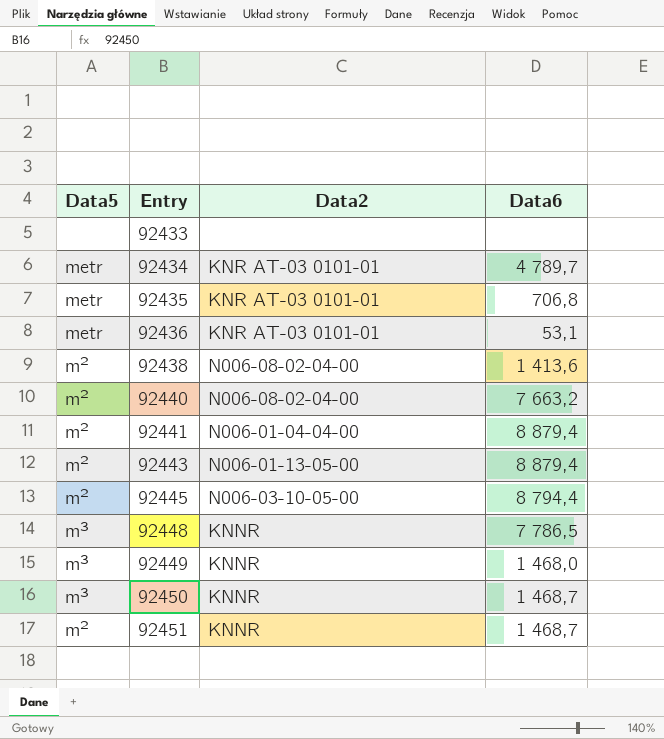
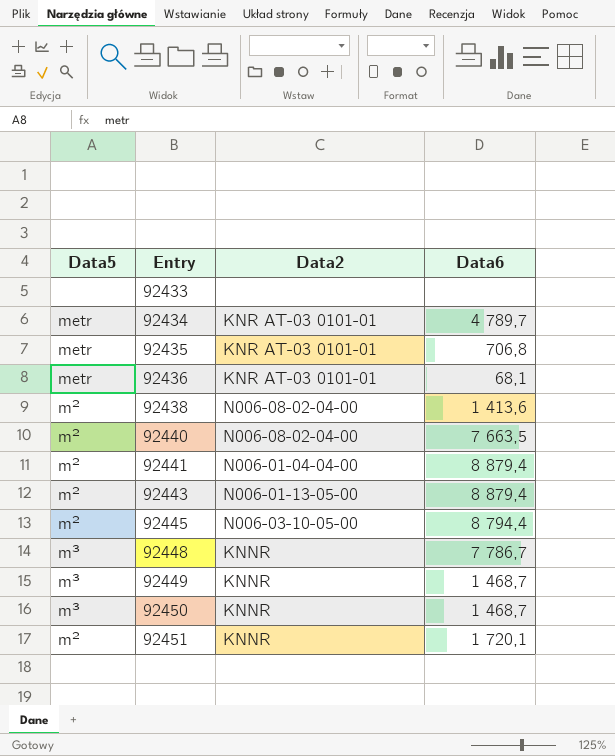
92436 | Data6: 53,1 -> 68,1
92440 | Data6: 7 663,2 -> 7 663,5
92448 | Data6: 7 786,5 -> 7 786,7
92449 | Data6: 1 468,0 -> 1 468,7
92451 | Data6: 1 468,7 -> 1 720,1

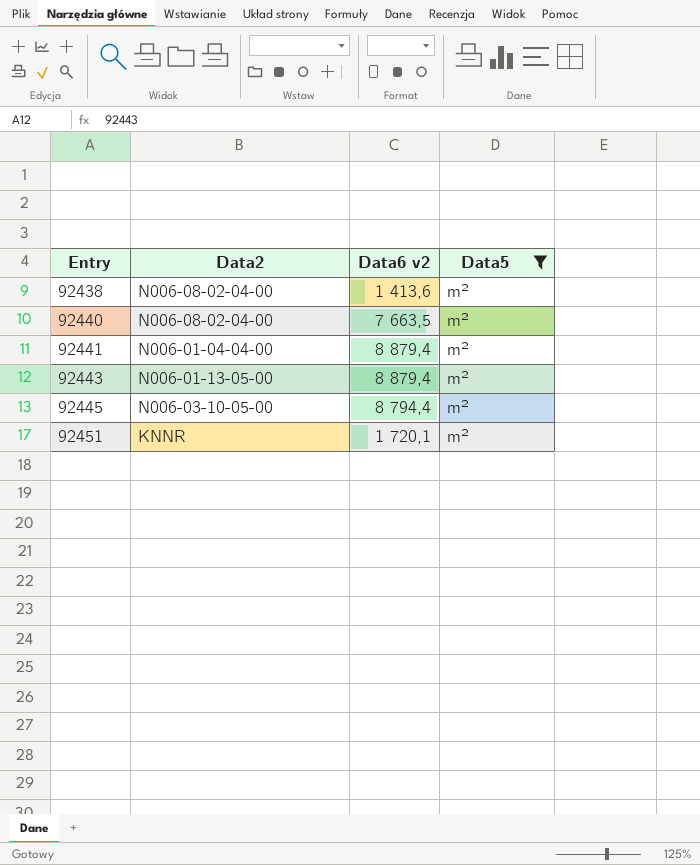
filter: none -> Data5 = m²
column name: Data6 -> Data6 v2
column Data5 | position: 1 -> 4

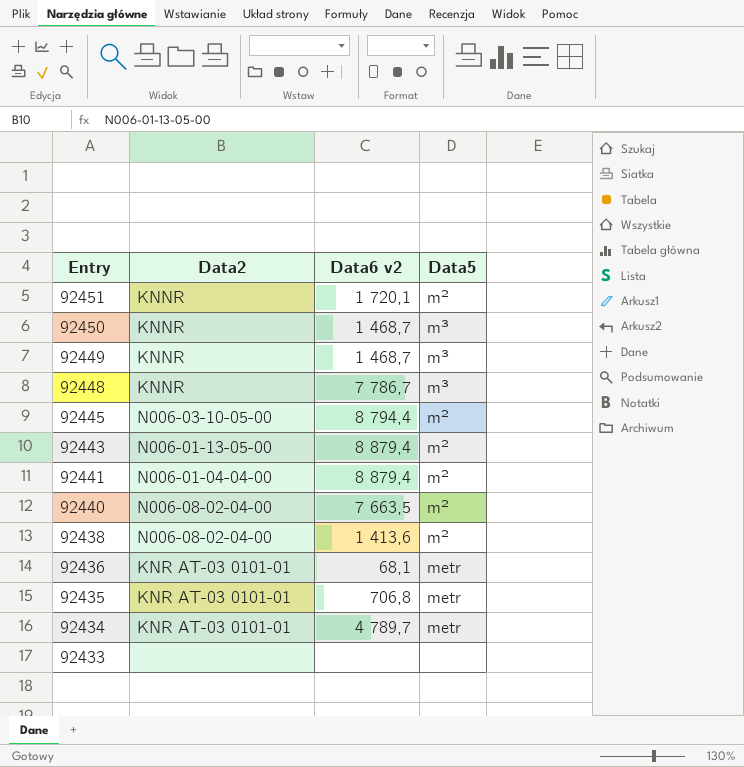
filter: Data5 = m² -> none
row order: Entry ascending -> Entry descending

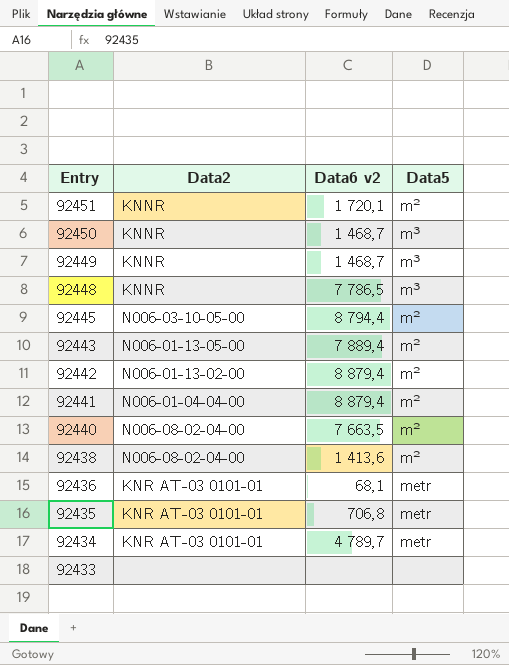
92448 | Data6 v2: 7 786,7 -> 7 786,5
92443 | Data6 v2: 8 879,4 -> 7 889,4
row 92442: none -> N006-01-13-02-00 | 8 879,4 | m²

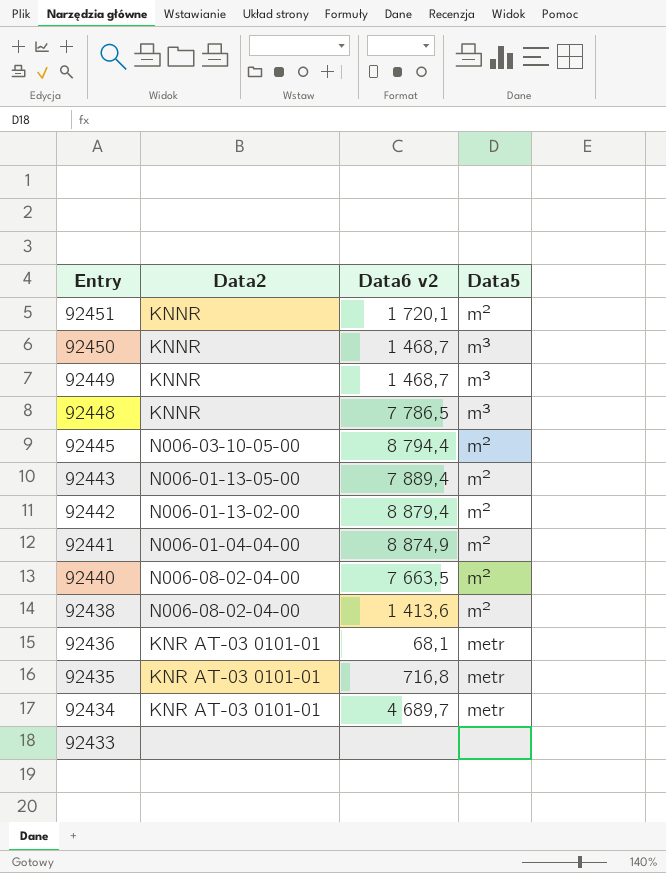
92441 | Data6 v2: 8 879,4 -> 8 874,9
92435 | Data6 v2: 706,8 -> 716,8
92434 | Data6 v2: 4 789,7 -> 4 689,7

